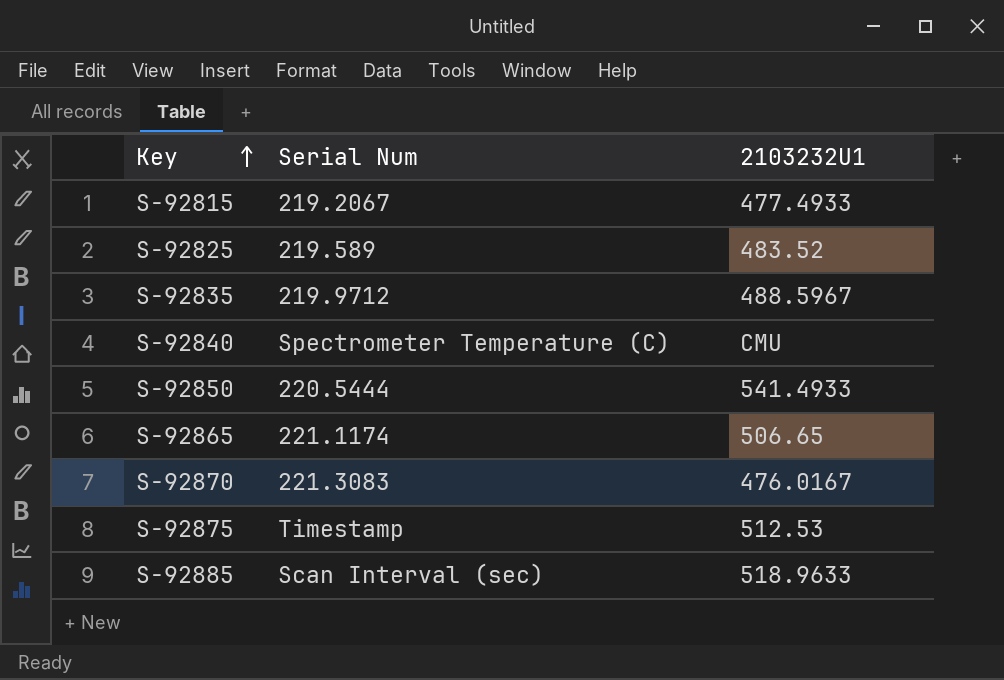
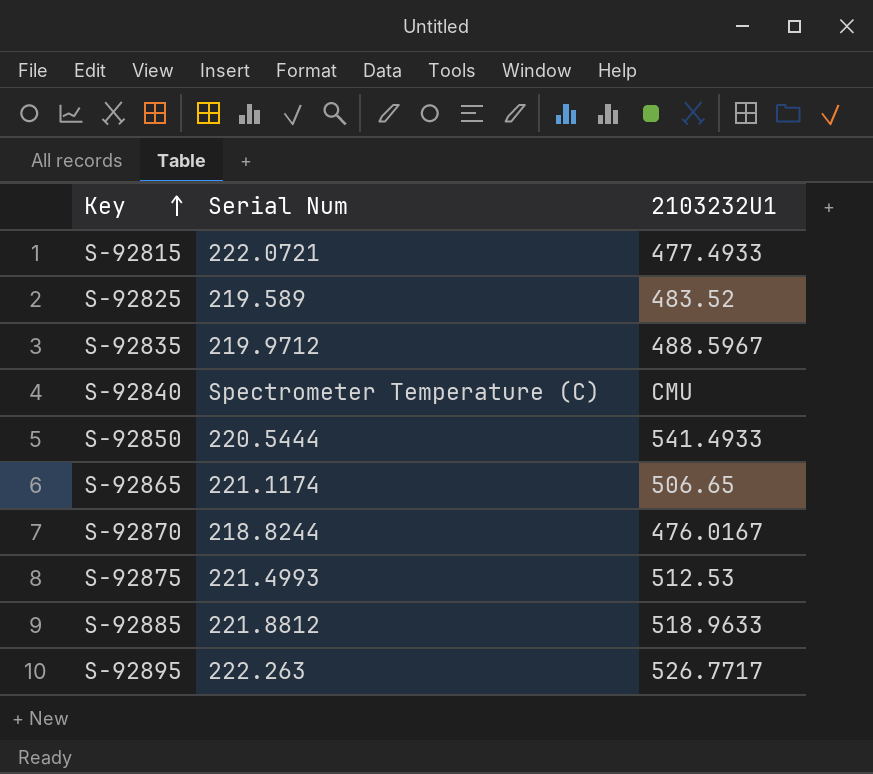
S-92815 | Serial Num: 219.2067 -> 222.0721
S-92870 | Serial Num: 221.3083 -> 218.8244
S-92875 | Serial Num: Timestamp -> 221.4993
S-92885 | Serial Num: Scan Interval (sec) -> 221.8812
row S-92895: none -> 222.263 | 526.7717

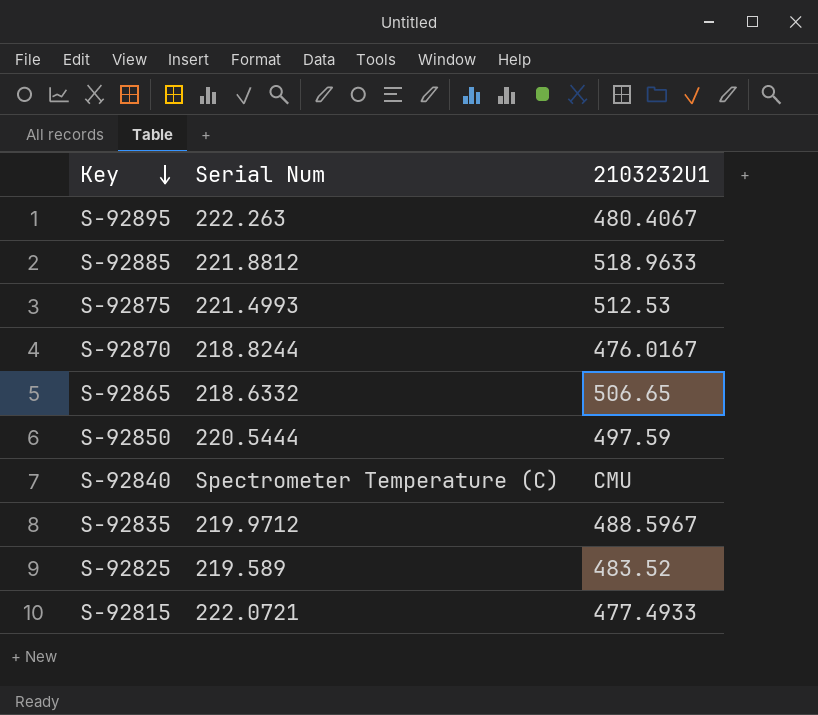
row order: Key ascending -> Key descending
S-92895 | 2103232U1: 526.7717 -> 480.4067
S-92865 | Serial Num: 221.1174 -> 218.6332
S-92850 | 2103232U1: 541.4933 -> 497.59

